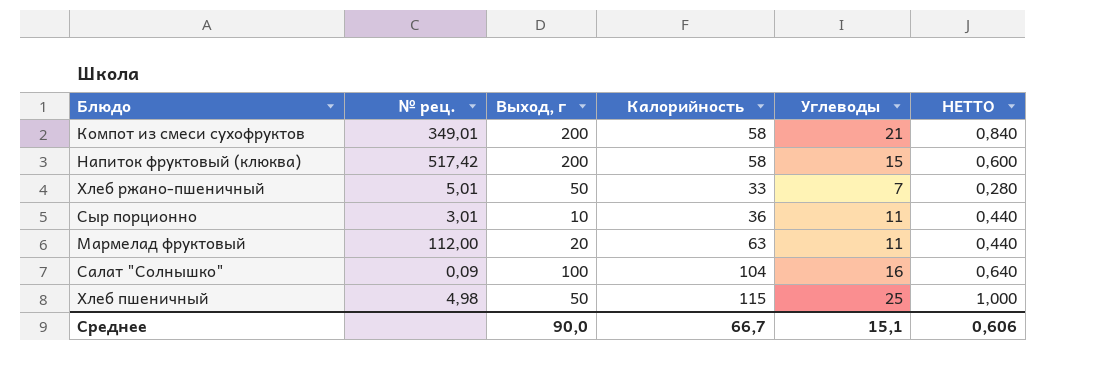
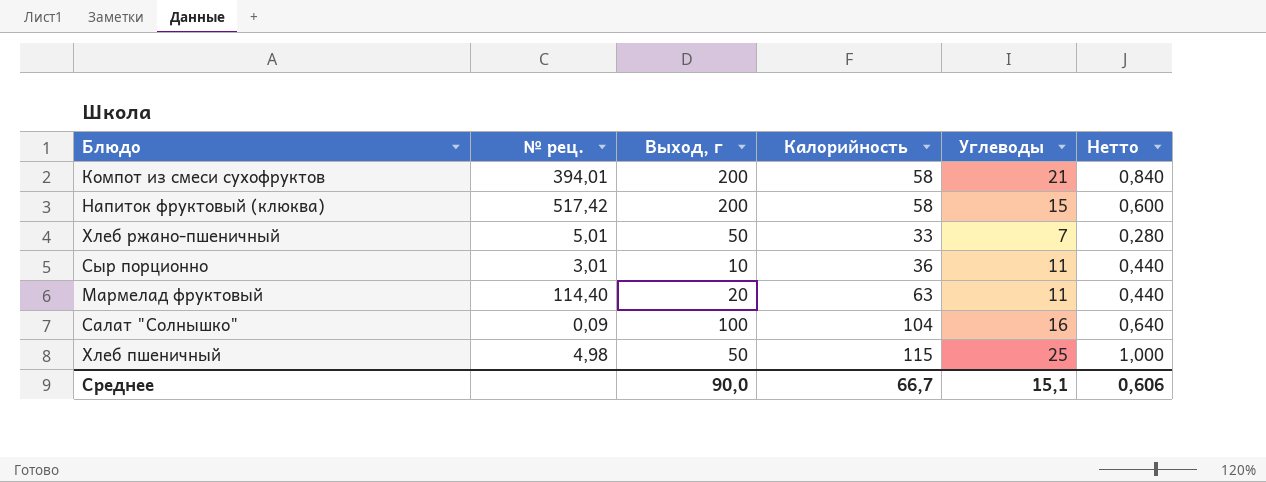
column name: НЕТТО -> Нетто
Компот из смеси сухофруктов | № рец.: 349,01 -> 394,01
Мармелад фруктовый | № рец.: 112,00 -> 114,40

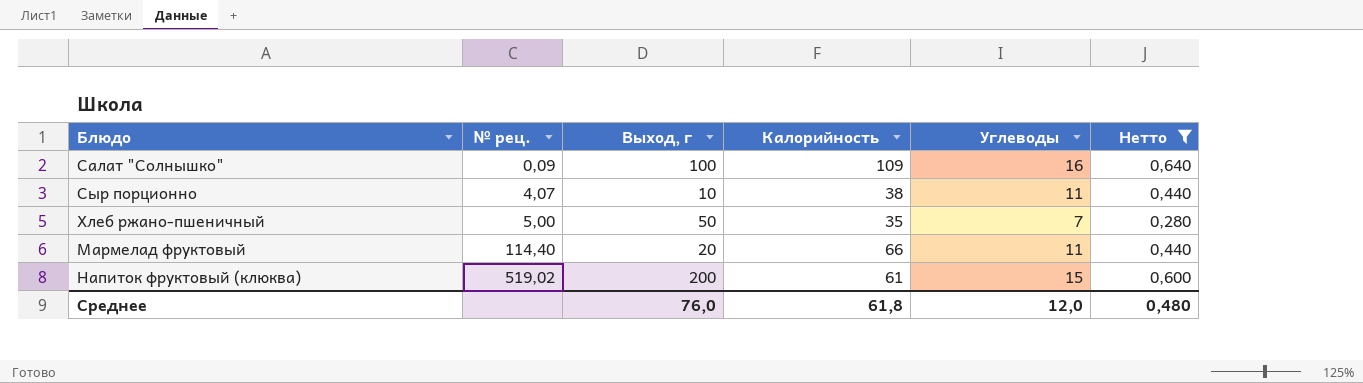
filter: none -> Нетто <= 0,640
row order: none -> № рец. ascending
Салат "Солнышко" | Калорийность: 104 -> 109
Сыр порционно | № рец.: 3,01 -> 4,07
Сыр порционно | Калорийность: 36 -> 38
Хлеб ржано-пшеничный | № рец.: 5,01 -> 5,00
Хлеб ржано-пшеничный | Калорийность: 33 -> 35
Мармелад фруктовый | Калорийность: 63 -> 66
Напиток фруктовый (клюква) | № рец.: 517,42 -> 519,02
Напиток фруктовый (клюква) | Калорийность: 58 -> 61
Среднее | Выход, г: 90,0 -> 76,0
Среднее | Калорийность: 66,7 -> 61,8
Среднее | Углеводы: 15,1 -> 12,0
Среднее | Нетто: 0,606 -> 0,480

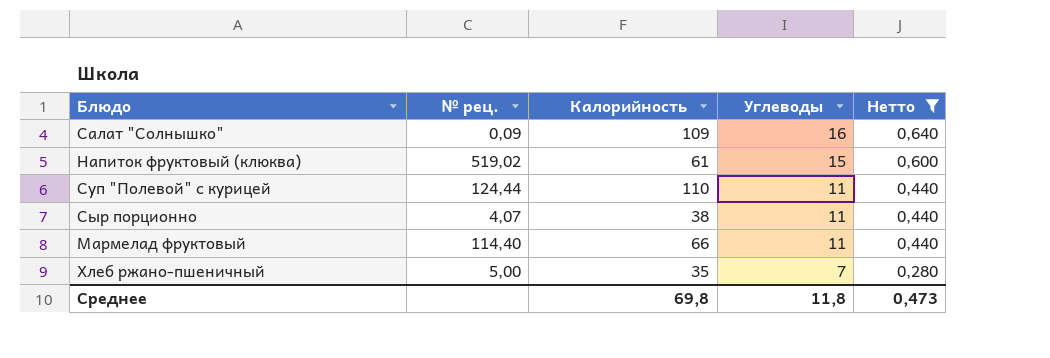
row order: № рец. ascending -> Углеводы descending
column Выход, г | position: 3 -> none
row Суп "Полевой" с курицей: none -> 124,44 | 110 | 11 | 0,440
Среднее | Калорийность: 61,8 -> 69,8
Среднее | Углеводы: 12,0 -> 11,8
Среднее | Нетто: 0,480 -> 0,473

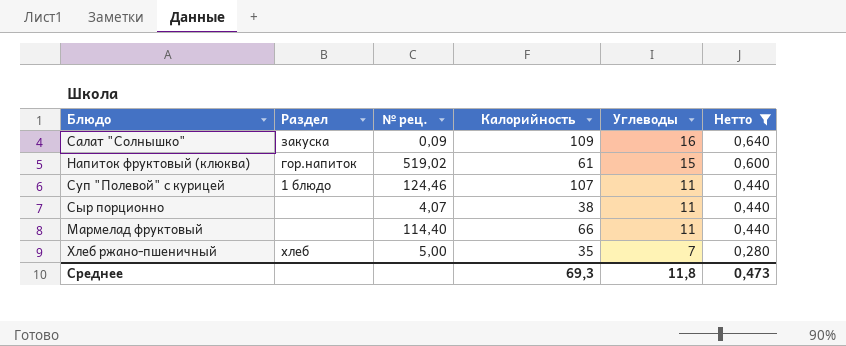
column Раздел | position: none -> 2
Суп "Полевой" с курицей | № рец.: 124,44 -> 124,46
Суп "Полевой" с курицей | Калорийность: 110 -> 107
Среднее | Калорийность: 69,8 -> 69,3

